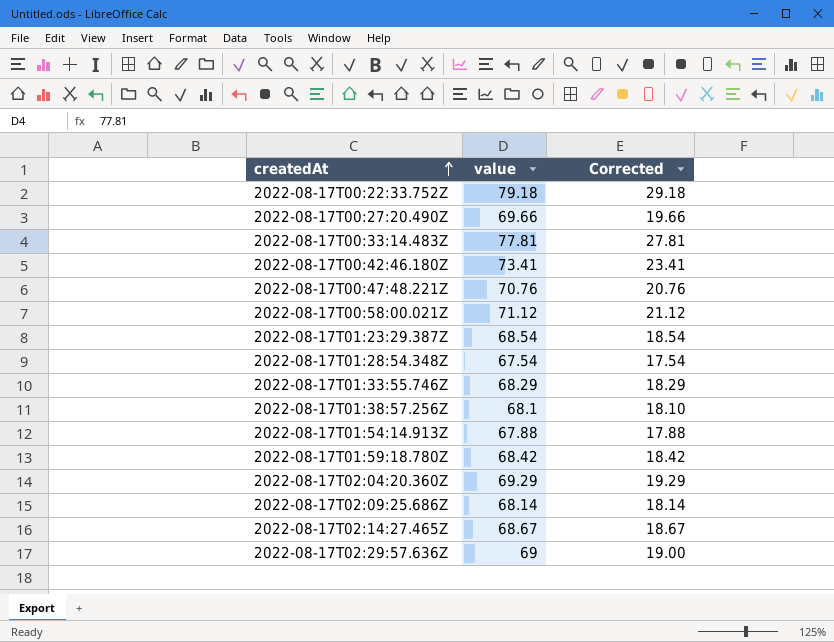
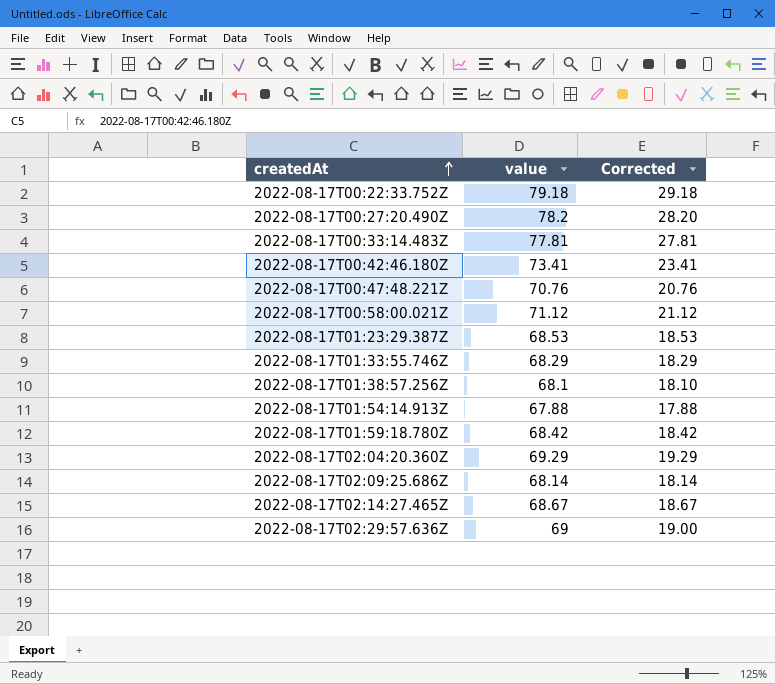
row 2022-08-17T01:28:54.348Z: 67.54 | 17.54 -> none
2022-08-17T00:27:20.490Z | value: 69.66 -> 78.2
2022-08-17T00:27:20.490Z | Corrected: 19.66 -> 28.20
2022-08-17T01:23:29.387Z | value: 68.54 -> 68.53
2022-08-17T01:23:29.387Z | Corrected: 18.54 -> 18.53

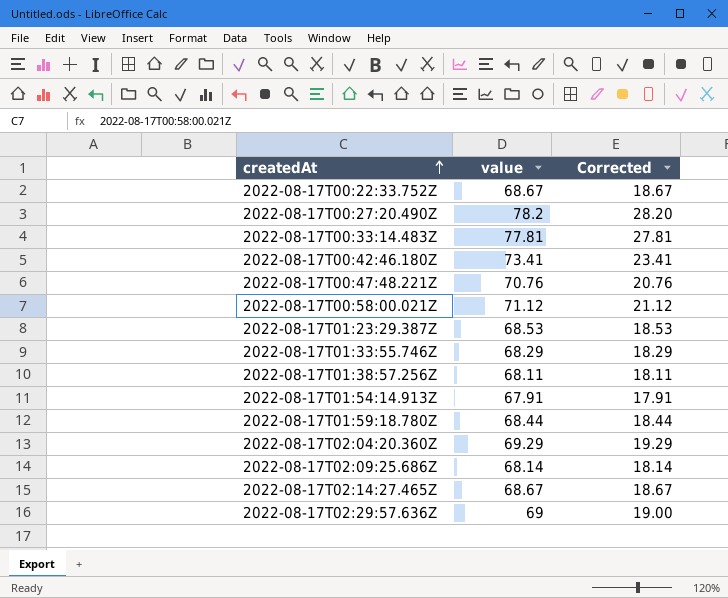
2022-08-17T00:22:33.752Z | value: 79.18 -> 68.67
2022-08-17T00:22:33.752Z | Corrected: 29.18 -> 18.67
2022-08-17T01:38:57.256Z | value: 68.1 -> 68.11
2022-08-17T01:38:57.256Z | Corrected: 18.10 -> 18.11
2022-08-17T01:54:14.913Z | value: 67.88 -> 67.91
2022-08-17T01:54:14.913Z | Corrected: 17.88 -> 17.91
2022-08-17T01:59:18.780Z | value: 68.42 -> 68.44
2022-08-17T01:59:18.780Z | Corrected: 18.42 -> 18.44

